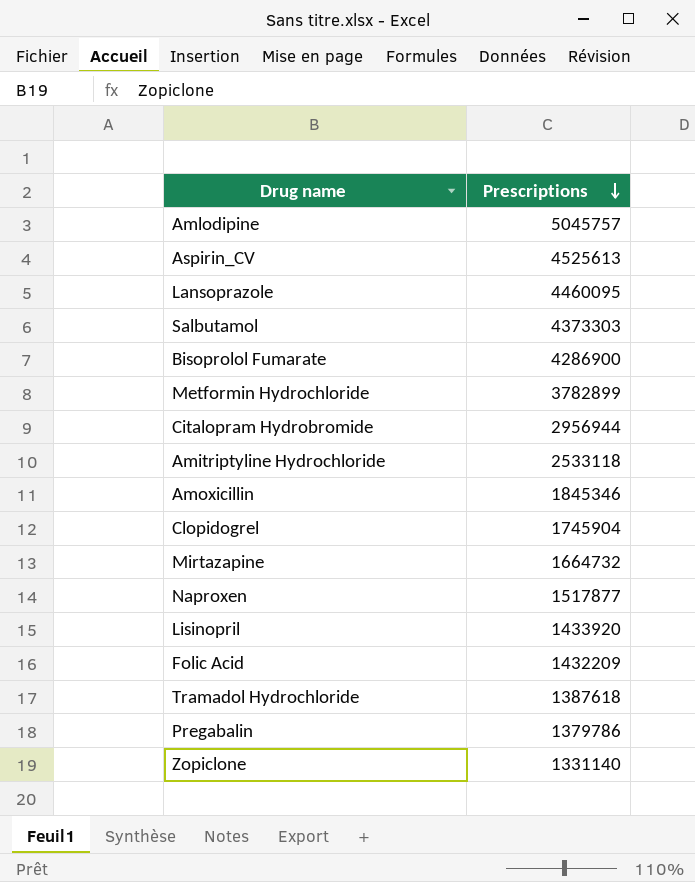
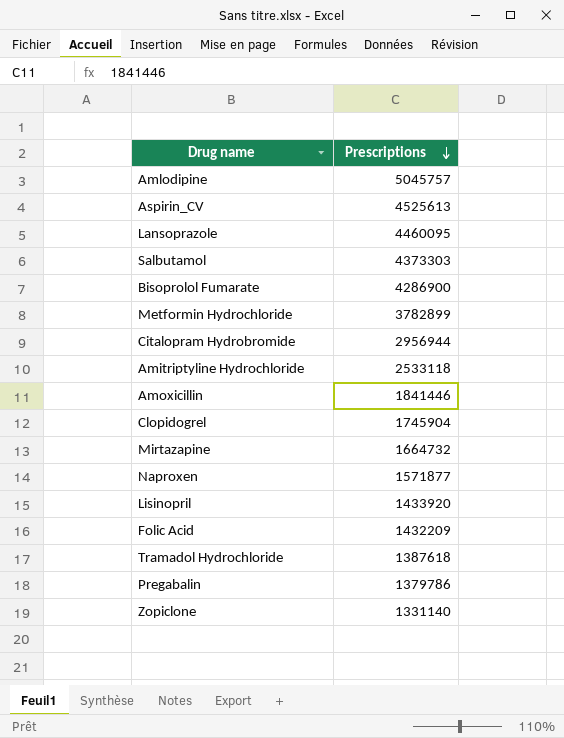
Amoxicillin | Prescriptions: 1845346 -> 1841446
Naproxen | Prescriptions: 1517877 -> 1571877

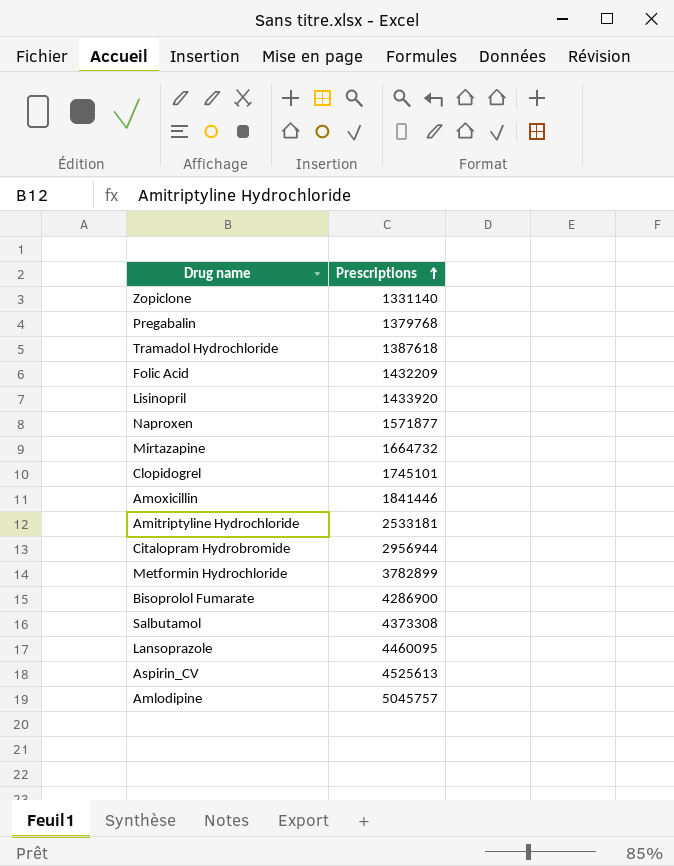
row order: Prescriptions descending -> Prescriptions ascending
Pregabalin | Prescriptions: 1379786 -> 1379768
Clopidogrel | Prescriptions: 1745904 -> 1745101
Amitriptyline Hydrochloride | Prescriptions: 2533118 -> 2533181
Salbutamol | Prescriptions: 4373303 -> 4373308

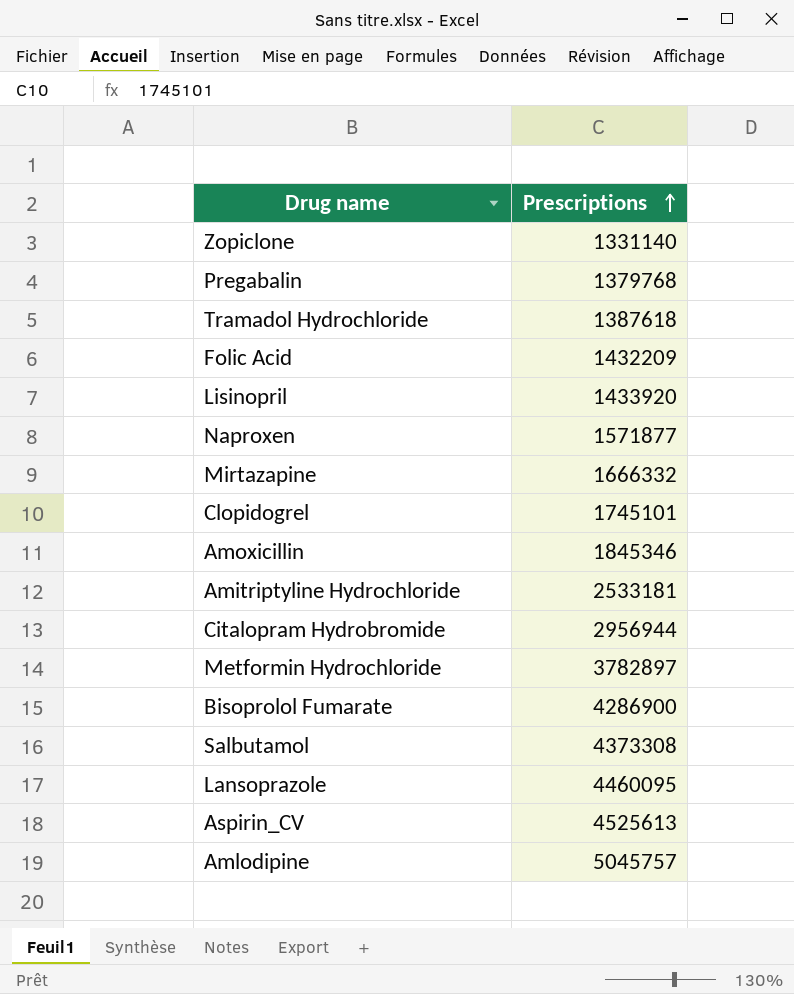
Mirtazapine | Prescriptions: 1664732 -> 1666332
Amoxicillin | Prescriptions: 1841446 -> 1845346
Metformin Hydrochloride | Prescriptions: 3782899 -> 3782897

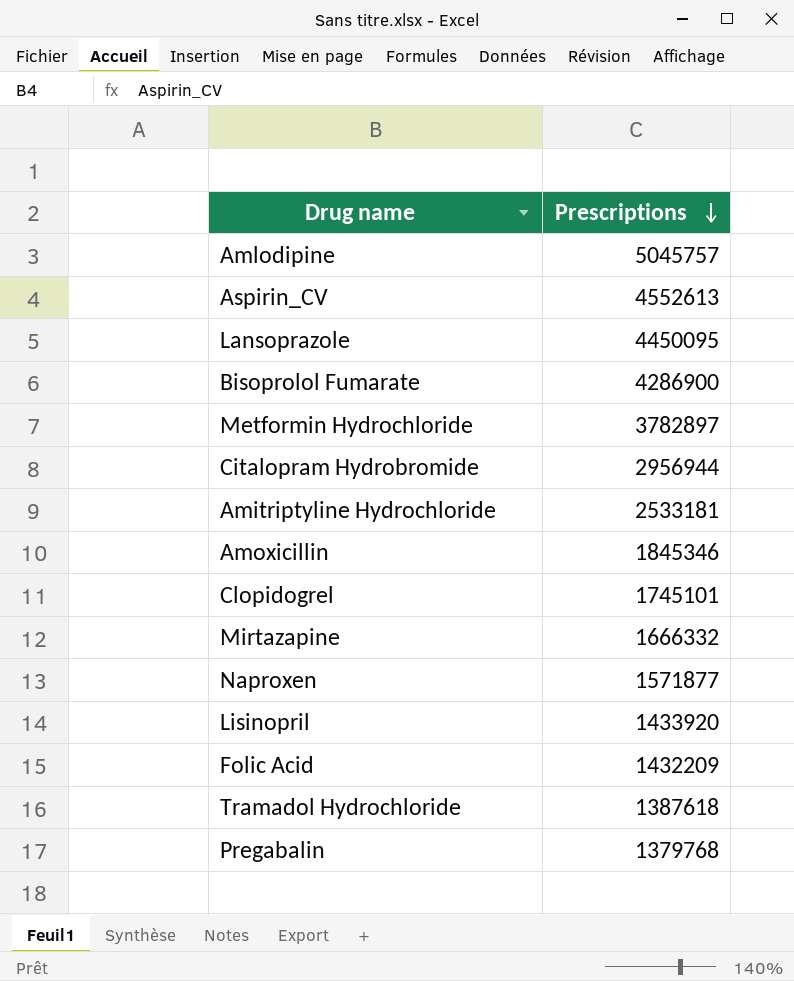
row order: Prescriptions ascending -> Prescriptions descending
row Zopiclone: 1331140 -> none
row Salbutamol: 4373308 -> none
Aspirin_CV | Prescriptions: 4525613 -> 4552613
Lansoprazole | Prescriptions: 4460095 -> 4450095

